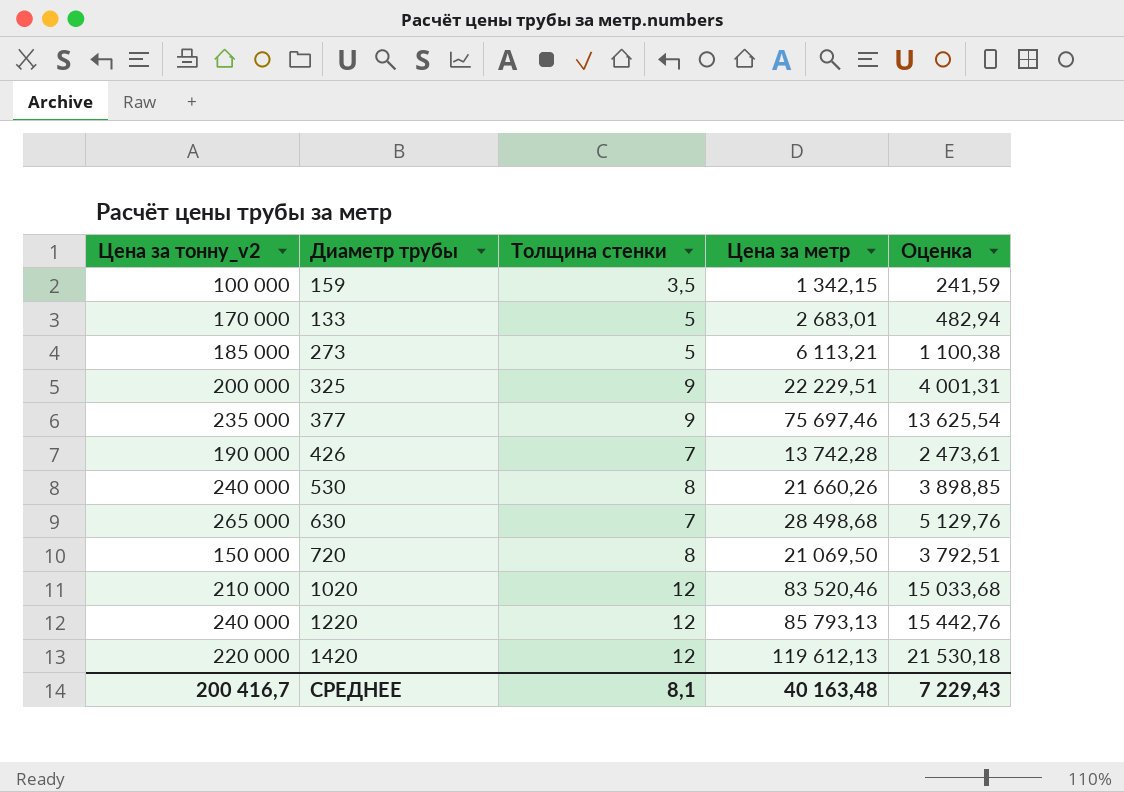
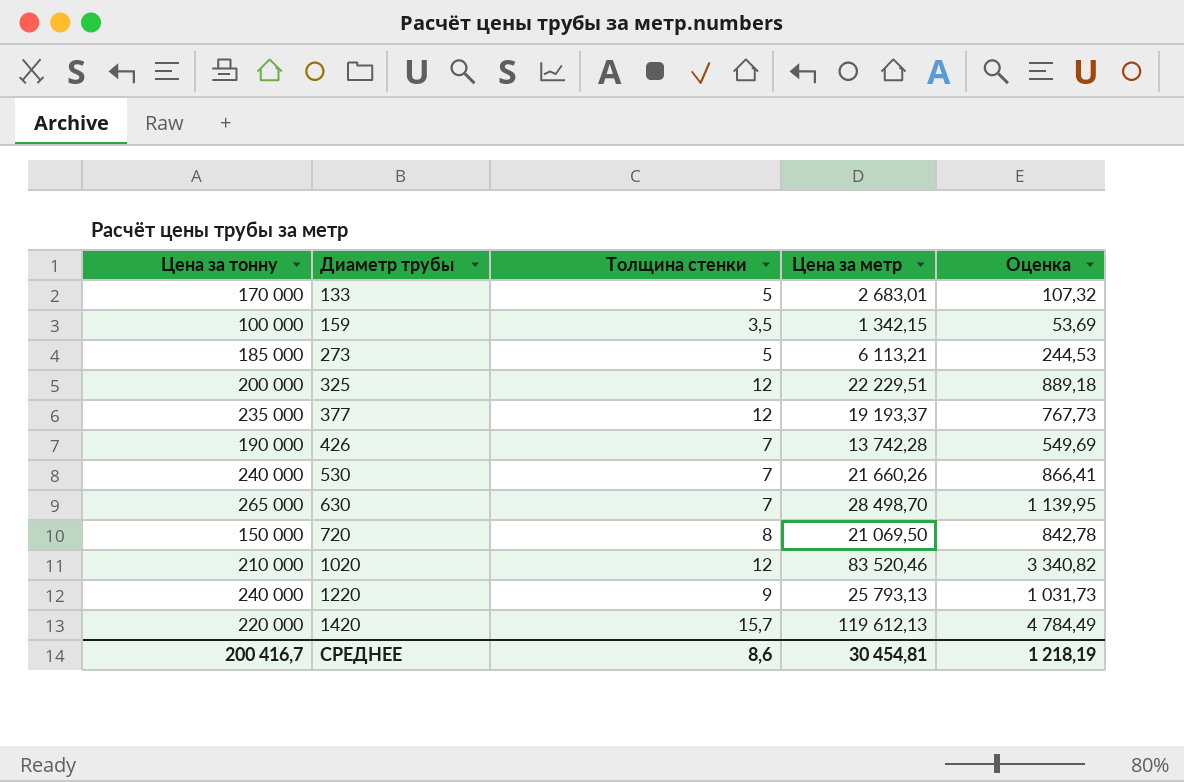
row order: none -> Диаметр трубы ascending
column name: Цена за тонну_v2 -> Цена за тонну
column Оценка | formula: [Цена за метр] * 0,18 -> [Цена за метр] * 0,04
325 | Толщина стенки: 9 -> 12
377 | Толщина стенки: 9 -> 12
377 | Цена за метр: 75 697,46 -> 19 193,37
530 | Толщина стенки: 8 -> 7
630 | Цена за метр: 28 498,68 -> 28 498,70
1220 | Толщина стенки: 12 -> 9
1220 | Цена за метр: 85 793,13 -> 25 793,13
1420 | Толщина стенки: 12 -> 15,7
СРЕДНЕЕ | Толщина стенки: 8,1 -> 8,6
СРЕДНЕЕ | Цена за метр: 40 163,48 -> 30 454,81
СРЕДНЕЕ | Оценка: 7 229,43 -> 1 218,19

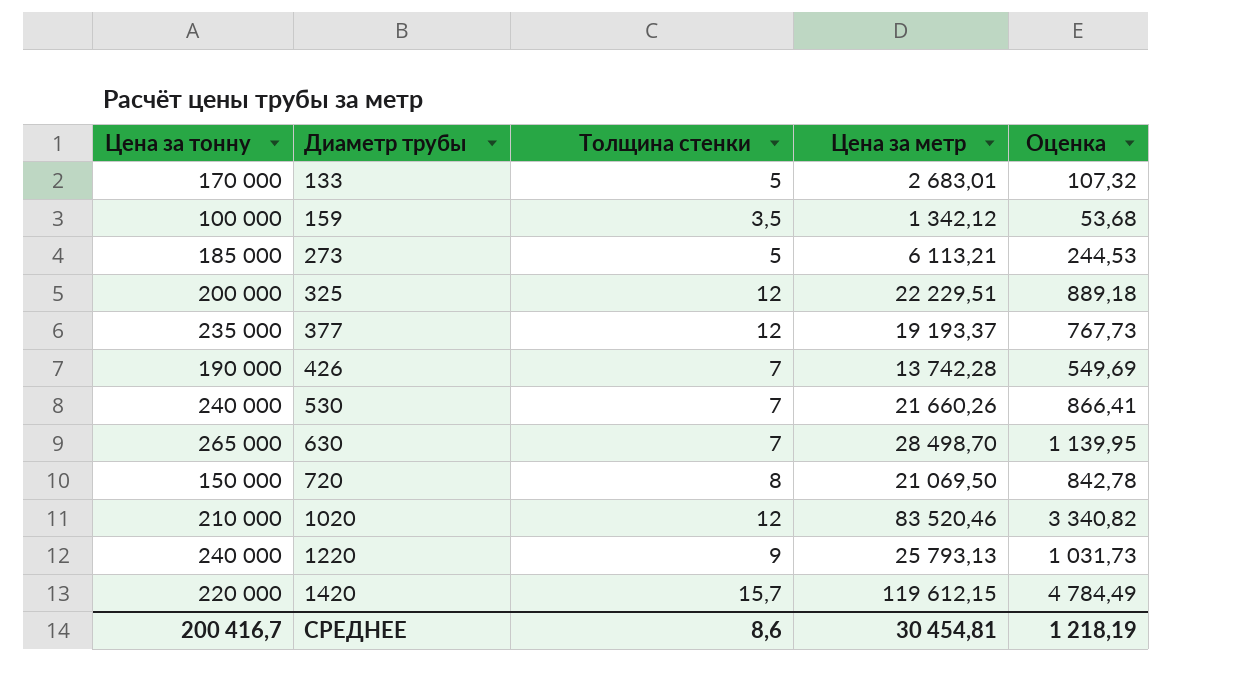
159 | Цена за метр: 1 342,15 -> 1 342,12
159 | Оценка: 53,69 -> 53,68
1420 | Цена за метр: 119 612,13 -> 119 612,15

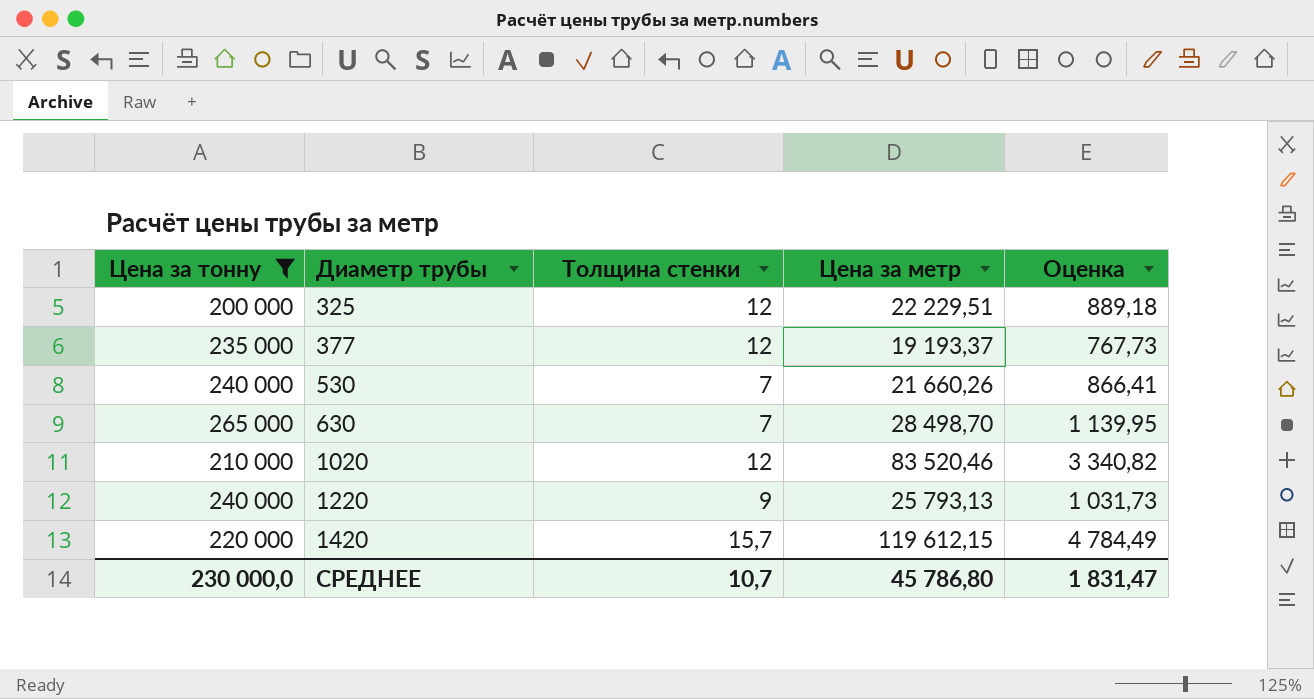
filter: none -> Цена за тонну >= 200 000
СРЕДНЕЕ | Цена за тонну: 200 416,7 -> 230 000,0
СРЕДНЕЕ | Толщина стенки: 8,6 -> 10,7
СРЕДНЕЕ | Цена за метр: 30 454,81 -> 45 786,80
СРЕДНЕЕ | Оценка: 1 218,19 -> 1 831,47

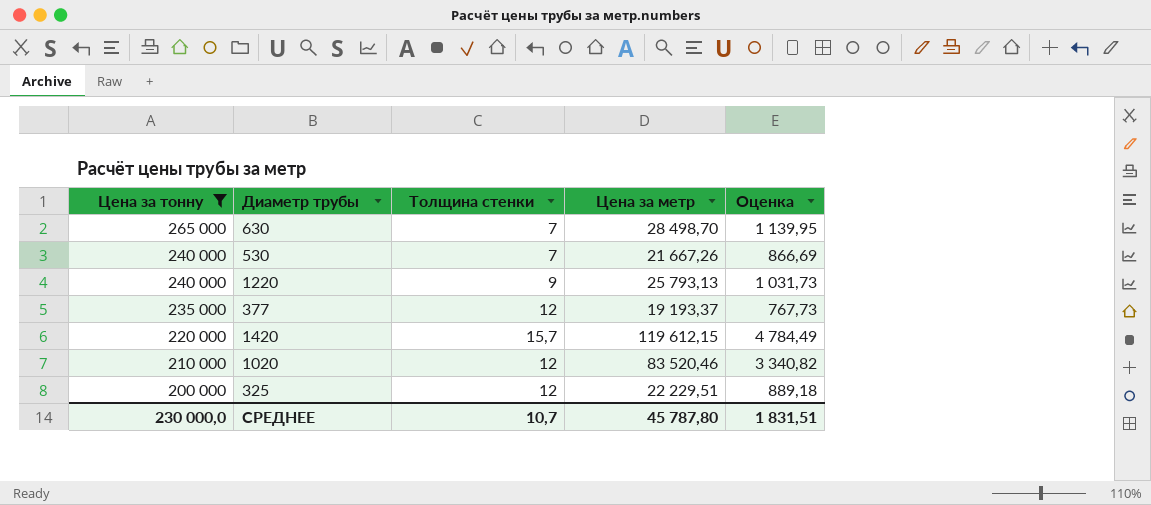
row order: Диаметр трубы ascending -> Цена за тонну descending
530 | Цена за метр: 21 660,26 -> 21 667,26
530 | Оценка: 866,41 -> 866,69
СРЕДНЕЕ | Цена за метр: 45 786,80 -> 45 787,80
СРЕДНЕЕ | Оценка: 1 831,47 -> 1 831,51

